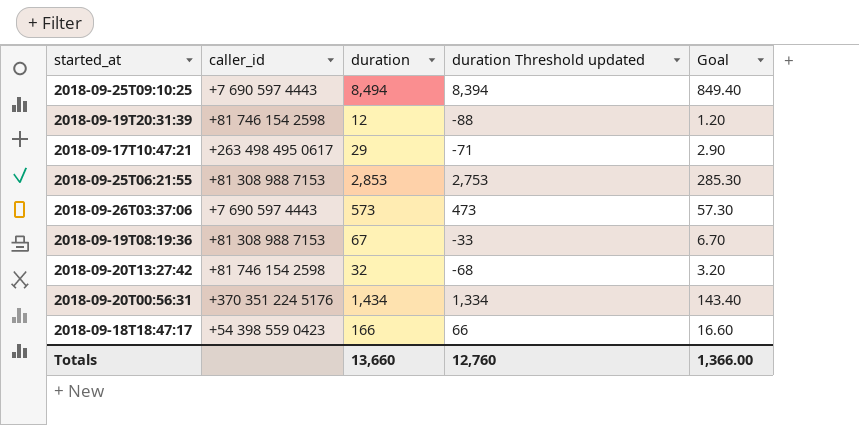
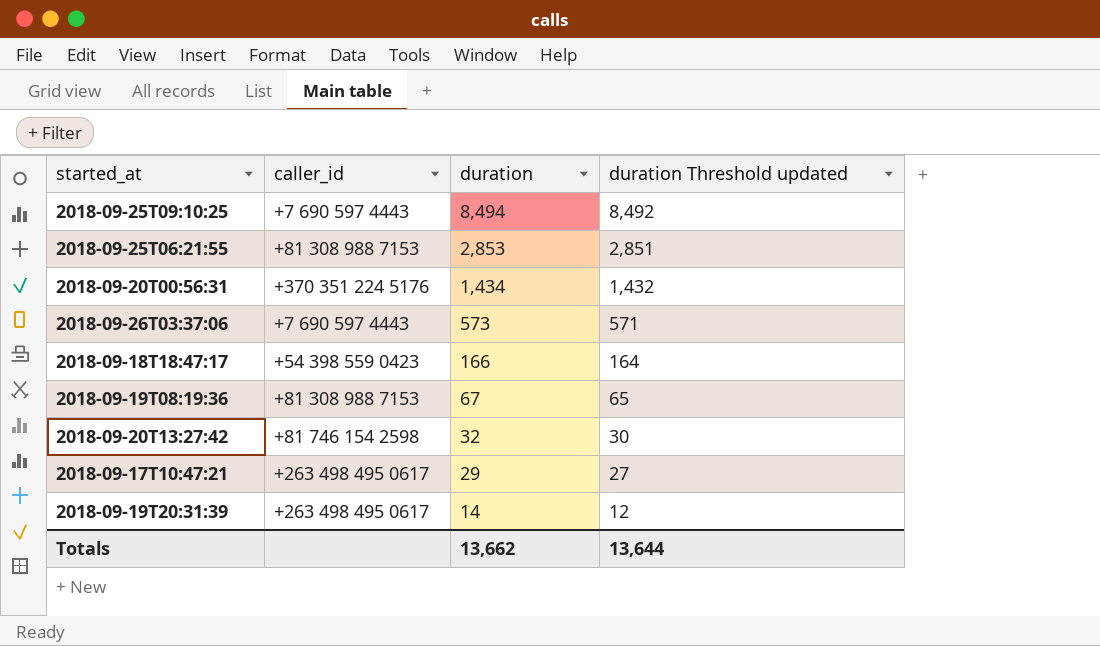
row order: none -> duration descending
column Goal | formula: [duration] * 0.1 -> none
column duration Threshold updated | formula: [duration] - 100 -> [duration] - 2
2018-09-19T20:31:39 | caller_id: +81 746 154 2598 -> +263 498 495 0617
2018-09-19T20:31:39 | duration: 12 -> 14
Totals | duration: 13,660 -> 13,662
Totals | duration Threshold updated: 12,760 -> 13,644

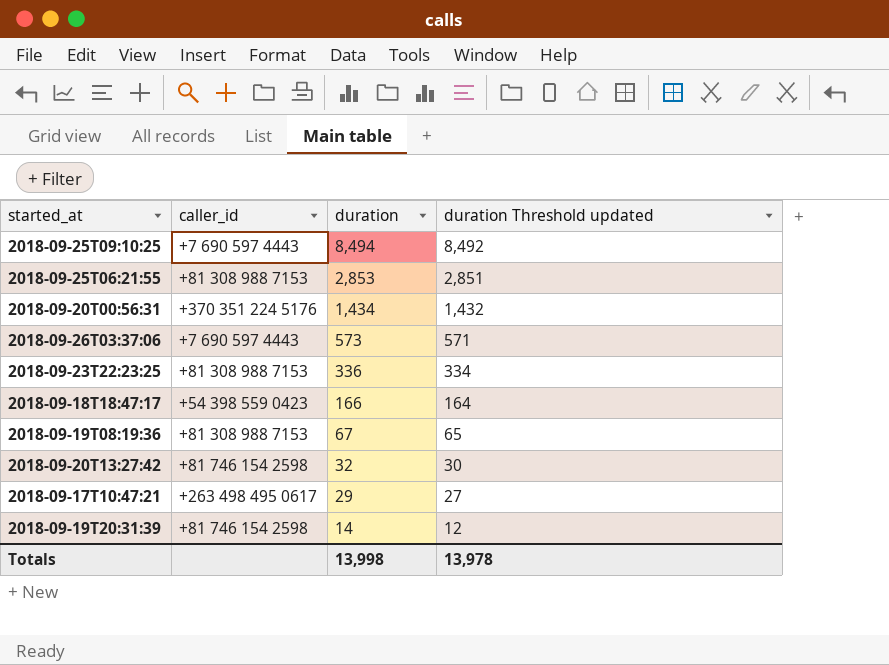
row 2018-09-23T22:23:25: none -> +81 308 988 7153 | 336 | 334
2018-09-19T20:31:39 | caller_id: +263 498 495 0617 -> +81 746 154 2598
Totals | duration: 13,662 -> 13,998
Totals | duration Threshold updated: 13,644 -> 13,978

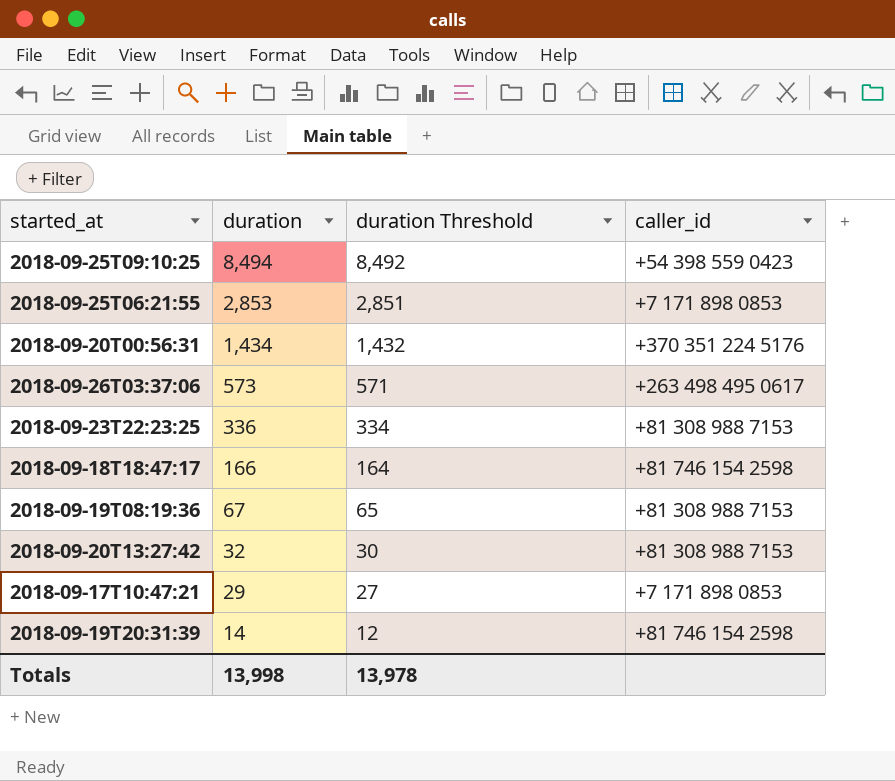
column name: duration Threshold updated -> duration Threshold
column caller_id | position: 2 -> 4
2018-09-25T09:10:25 | caller_id: +7 690 597 4443 -> +54 398 559 0423
2018-09-25T06:21:55 | caller_id: +81 308 988 7153 -> +7 171 898 0853
2018-09-26T03:37:06 | caller_id: +7 690 597 4443 -> +263 498 495 0617
2018-09-18T18:47:17 | caller_id: +54 398 559 0423 -> +81 746 154 2598
2018-09-20T13:27:42 | caller_id: +81 746 154 2598 -> +81 308 988 7153
2018-09-17T10:47:21 | caller_id: +263 498 495 0617 -> +7 171 898 0853

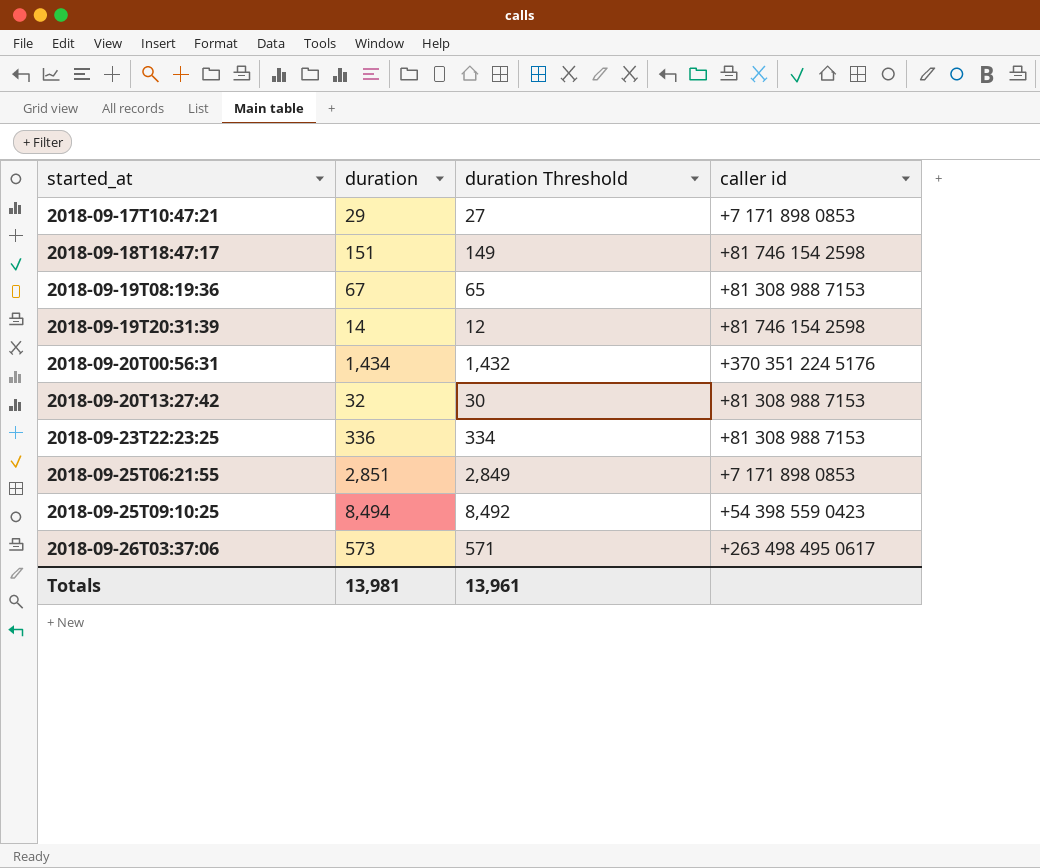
row order: duration descending -> started_at ascending
column name: caller_id -> caller id
2018-09-18T18:47:17 | duration: 166 -> 151
2018-09-18T18:47:17 | duration Threshold: 164 -> 149
2018-09-25T06:21:55 | duration: 2,853 -> 2,851
2018-09-25T06:21:55 | duration Threshold: 2,851 -> 2,849
Totals | duration: 13,998 -> 13,981
Totals | duration Threshold: 13,978 -> 13,961

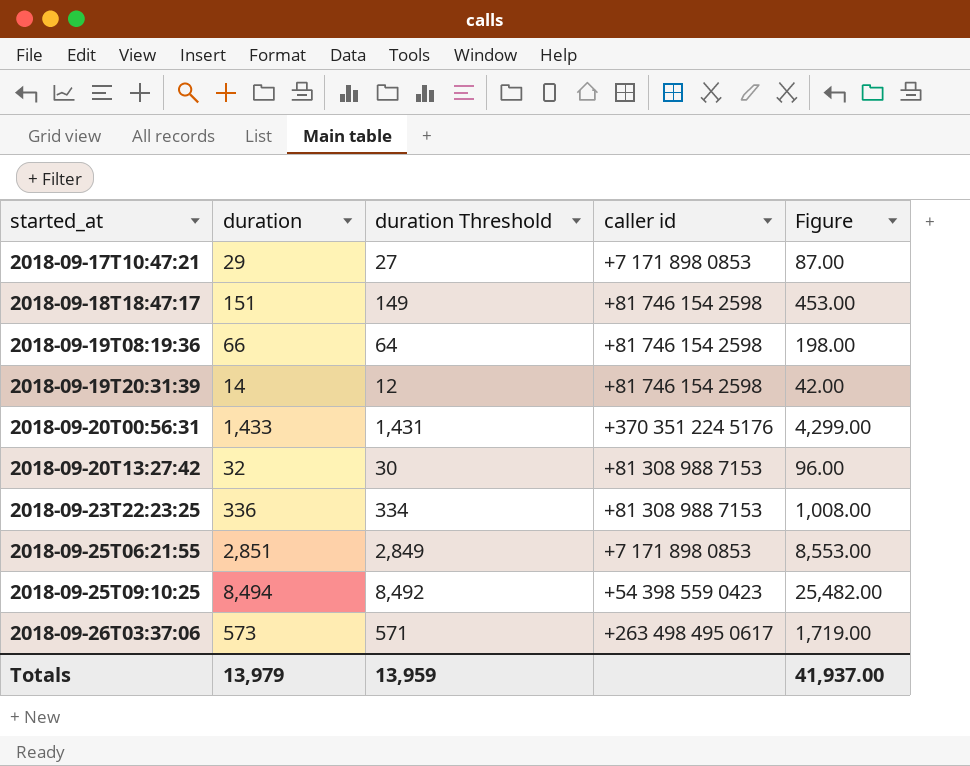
column Figure | formula: none -> [duration] * 3
2018-09-19T08:19:36 | duration: 67 -> 66
2018-09-19T08:19:36 | duration Threshold: 65 -> 64
2018-09-19T08:19:36 | caller id: +81 308 988 7153 -> +81 746 154 2598
2018-09-20T00:56:31 | duration: 1,434 -> 1,433
2018-09-20T00:56:31 | duration Threshold: 1,432 -> 1,431
Totals | duration: 13,981 -> 13,979
Totals | duration Threshold: 13,961 -> 13,959

